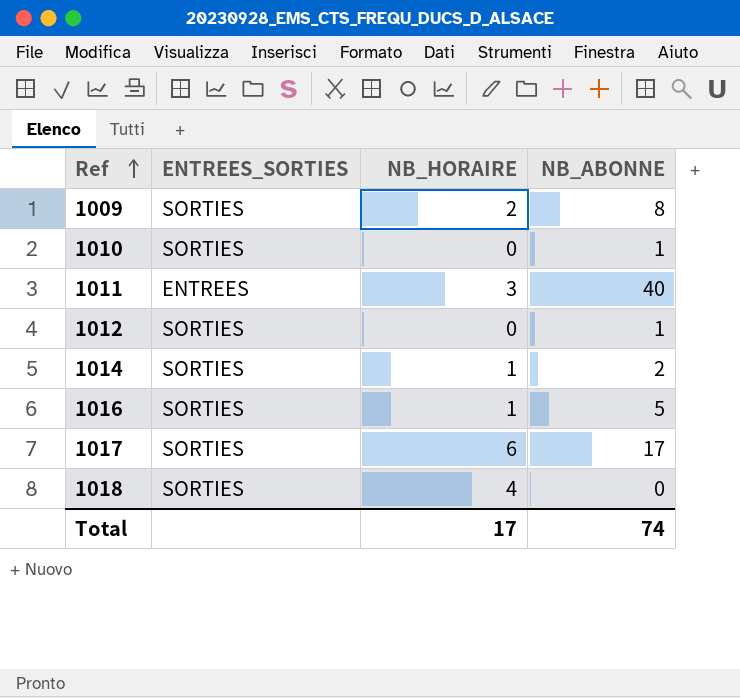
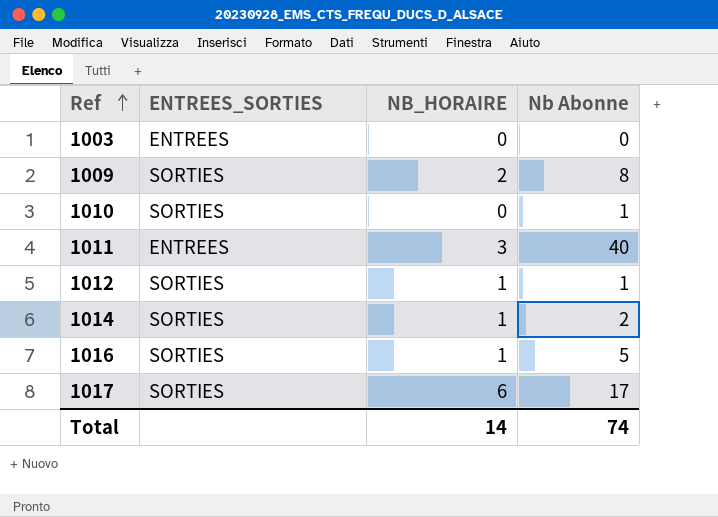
column name: NB_ABONNE -> Nb Abonne
row 1018: SORTIES | 4 | 0 -> none
row 1003: none -> ENTREES | 0 | 0
1012 | NB_HORAIRE: 0 -> 1
Total | NB_HORAIRE: 17 -> 14

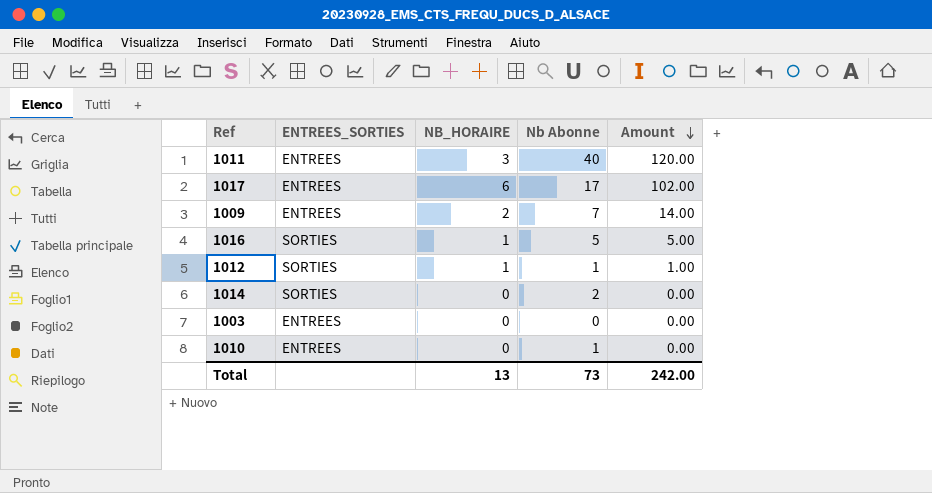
row order: Ref ascending -> Amount descending
column Amount | formula: none -> [NB_HORAIRE] * [Nb Abonne]
1017 | ENTREES_SORTIES: SORTIES -> ENTREES
1009 | ENTREES_SORTIES: SORTIES -> ENTREES
1009 | Nb Abonne: 8 -> 7
1014 | NB_HORAIRE: 1 -> 0
1010 | ENTREES_SORTIES: SORTIES -> ENTREES
Total | NB_HORAIRE: 14 -> 13
Total | Nb Abonne: 74 -> 73

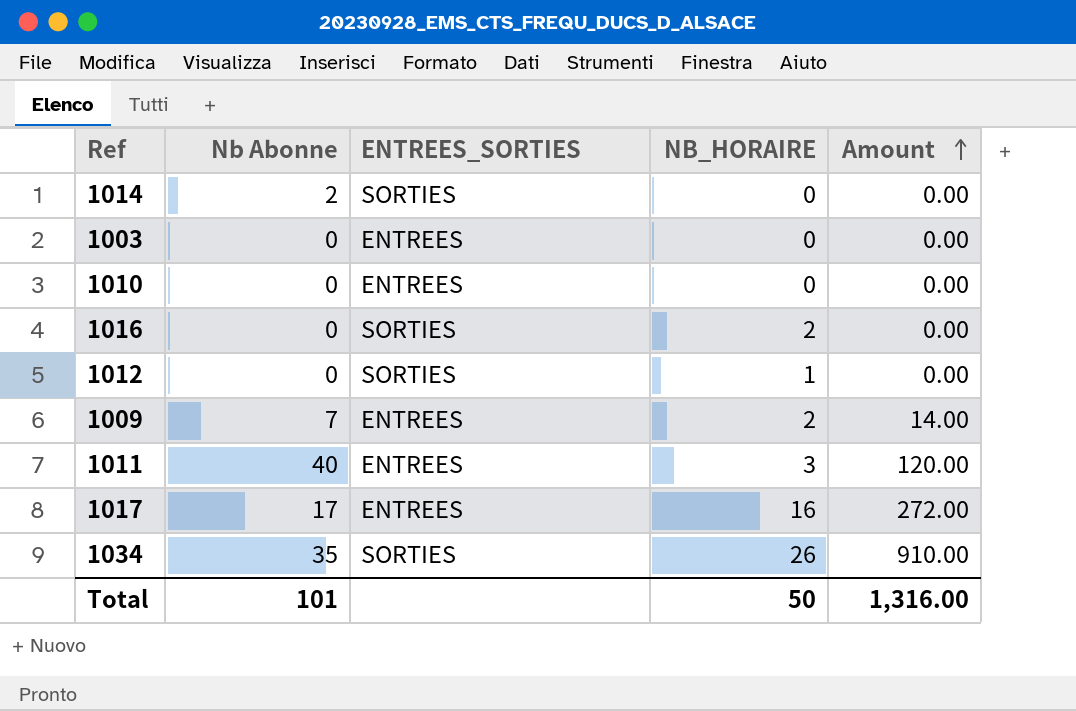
row order: Amount descending -> Amount ascending
column Nb Abonne | position: 4 -> 2
1010 | Nb Abonne: 1 -> 0
1016 | Nb Abonne: 5 -> 0
1016 | NB_HORAIRE: 1 -> 2
1016 | Amount: 5.00 -> 0.00
1012 | Nb Abonne: 1 -> 0
1012 | Amount: 1.00 -> 0.00
1017 | NB_HORAIRE: 6 -> 16
1017 | Amount: 102.00 -> 272.00
row 1034: none -> 35 | SORTIES | 26 | 910.00
Total | Nb Abonne: 73 -> 101
Total | NB_HORAIRE: 13 -> 50
Total | Amount: 242.00 -> 1,316.00

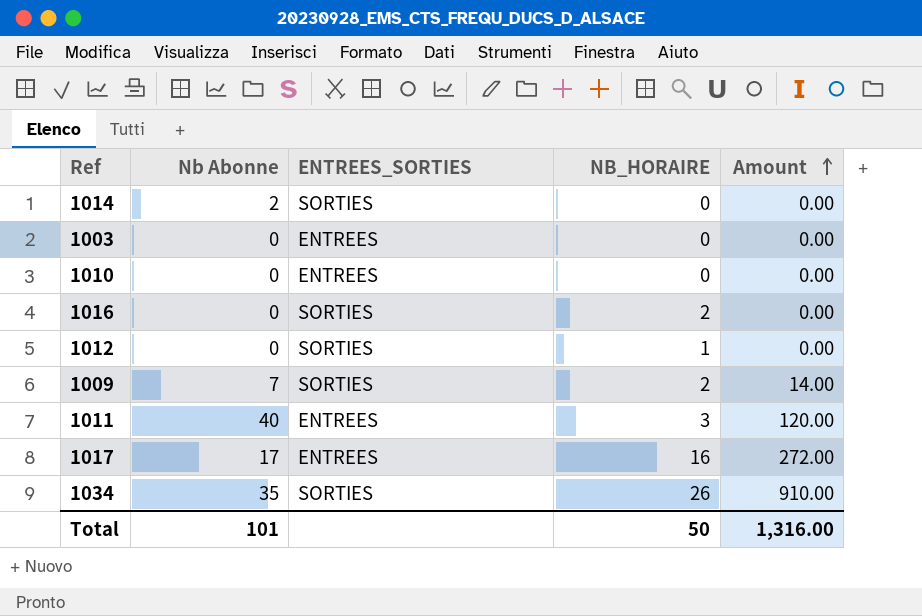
1009 | ENTREES_SORTIES: ENTREES -> SORTIES

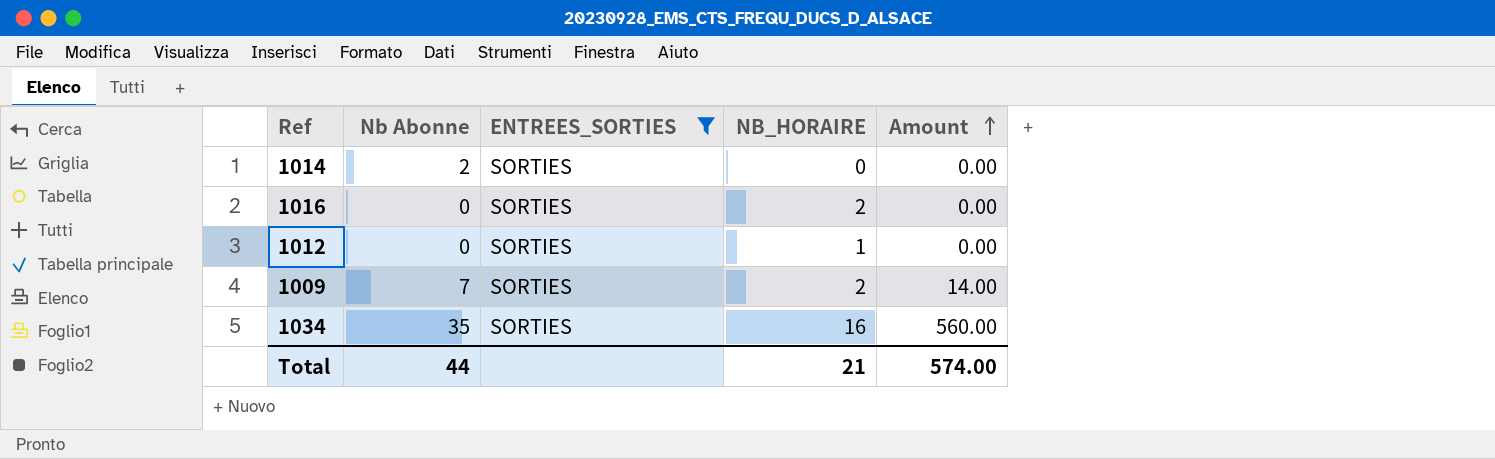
filter: none -> ENTREES_SORTIES = SORTIES
1034 | NB_HORAIRE: 26 -> 16
1034 | Amount: 910.00 -> 560.00
Total | Nb Abonne: 101 -> 44
Total | NB_HORAIRE: 50 -> 21
Total | Amount: 1,316.00 -> 574.00

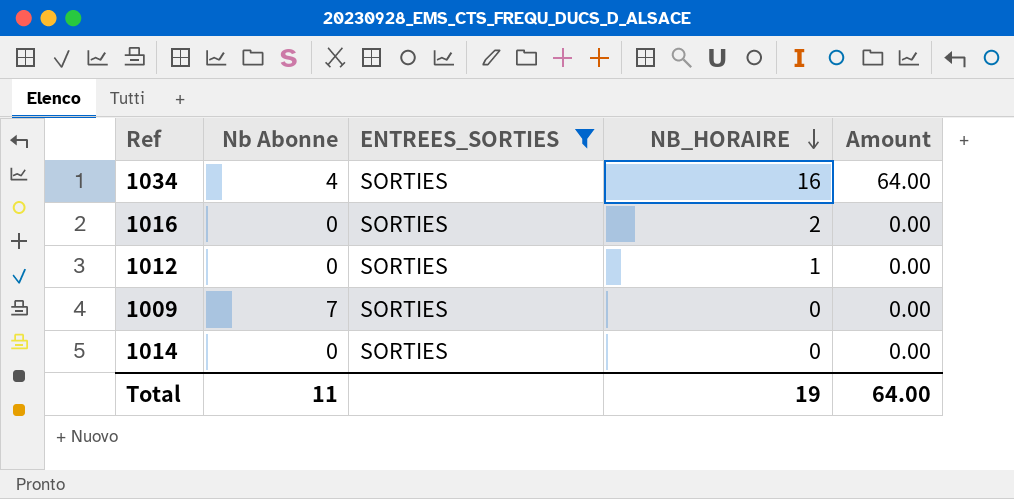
row order: Amount ascending -> NB_HORAIRE descending
1034 | Nb Abonne: 35 -> 4
1034 | Amount: 560.00 -> 64.00
1009 | NB_HORAIRE: 2 -> 0
1009 | Amount: 14.00 -> 0.00
1014 | Nb Abonne: 2 -> 0
Total | Nb Abonne: 44 -> 11
Total | NB_HORAIRE: 21 -> 19
Total | Amount: 574.00 -> 64.00

